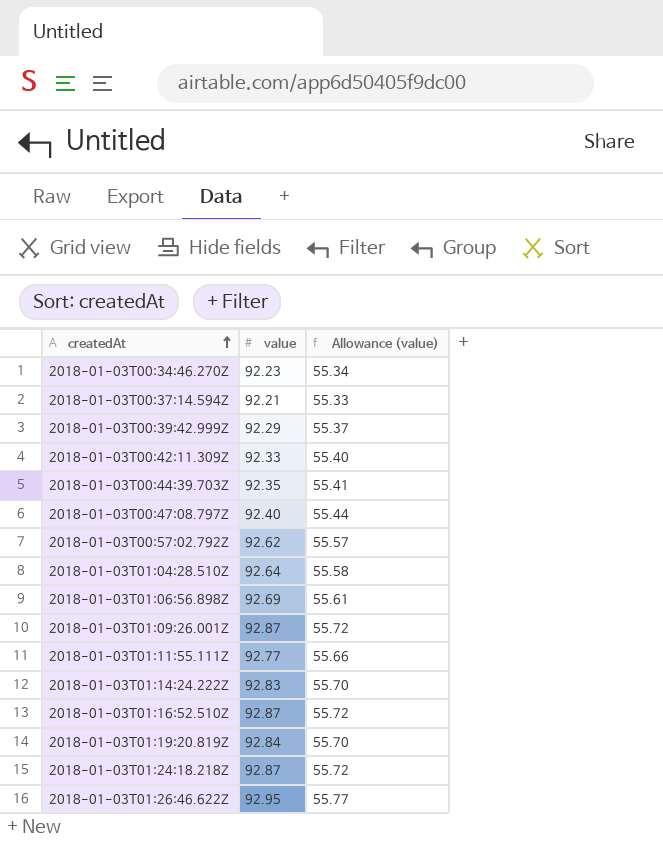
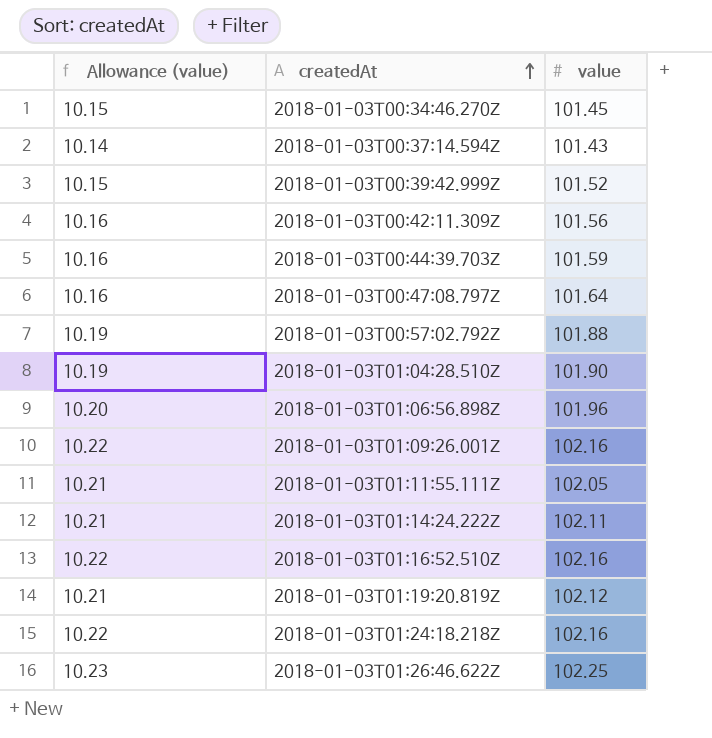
column Allowance (value) | formula: [value] * 0.6 -> [value] * 0.1
column Allowance (value) | position: 3 -> 1
2018-01-03T00:34:46.270Z | value: 92.23 -> 101.45
2018-01-03T00:37:14.594Z | value: 92.21 -> 101.43
2018-01-03T00:39:42.999Z | value: 92.29 -> 101.52
2018-01-03T00:42:11.309Z | value: 92.33 -> 101.56
2018-01-03T00:44:39.703Z | value: 92.35 -> 101.59
2018-01-03T00:47:08.797Z | value: 92.40 -> 101.64
2018-01-03T00:57:02.792Z | value: 92.62 -> 101.88
2018-01-03T01:04:28.510Z | value: 92.64 -> 101.90
2018-01-03T01:06:56.898Z | value: 92.69 -> 101.96
2018-01-03T01:09:26.001Z | value: 92.87 -> 102.16
2018-01-03T01:11:55.111Z | value: 92.77 -> 102.05
2018-01-03T01:14:24.222Z | value: 92.83 -> 102.11
2018-01-03T01:16:52.510Z | value: 92.87 -> 102.16
2018-01-03T01:19:20.819Z | value: 92.84 -> 102.12
2018-01-03T01:24:18.218Z | value: 92.87 -> 102.16
2018-01-03T01:26:46.622Z | value: 92.95 -> 102.25

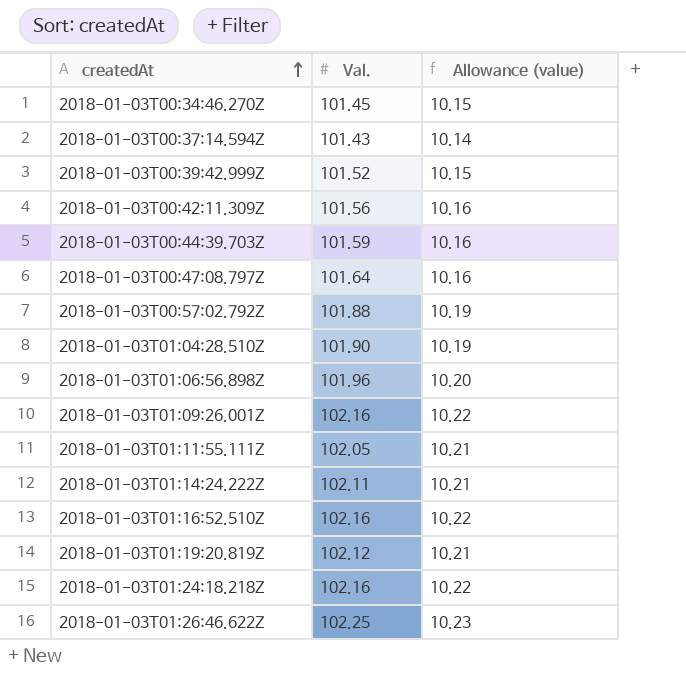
column name: value -> Val.
column Allowance (value) | position: 1 -> 3

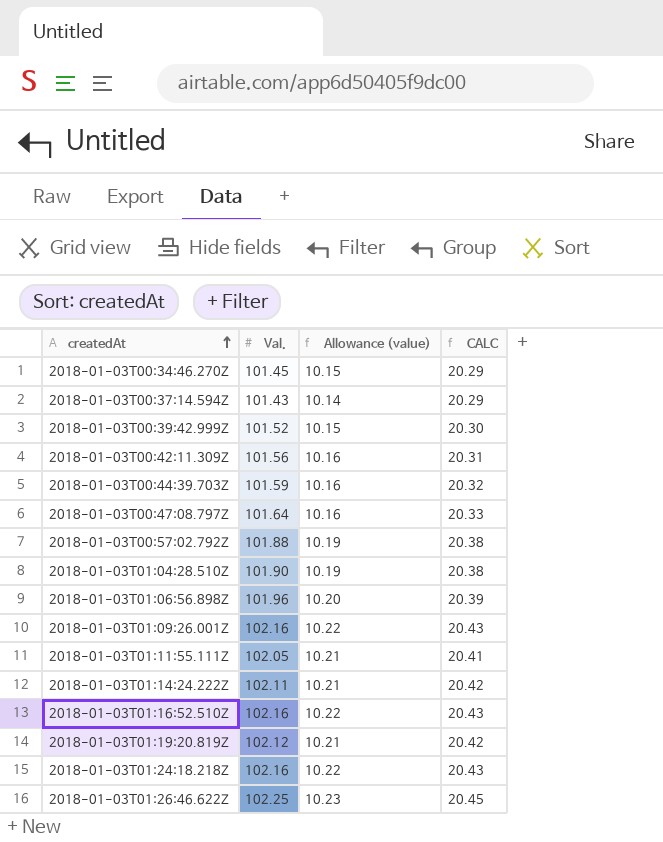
column CALC | formula: none -> [Val.] * 0.2

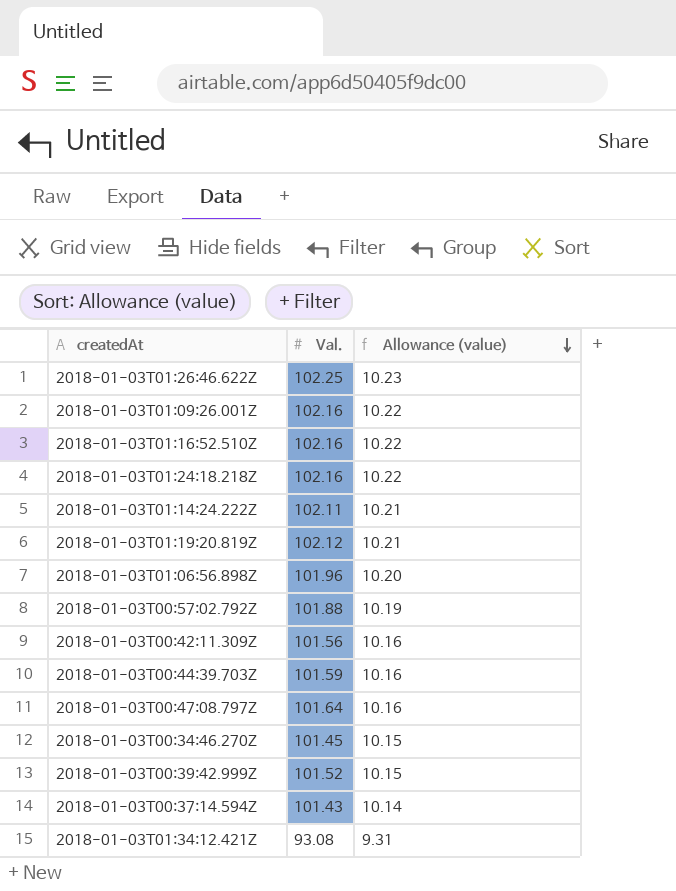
row order: createdAt ascending -> Allowance (value) descending
column CALC | formula: [Val.] * 0.2 -> none
row 2018-01-03T01:04:28.510Z: 101.90 | 10.19 | 20.38 -> none
row 2018-01-03T01:11:55.111Z: 102.05 | 10.21 | 20.41 -> none
row 2018-01-03T01:34:12.421Z: none -> 93.08 | 9.31

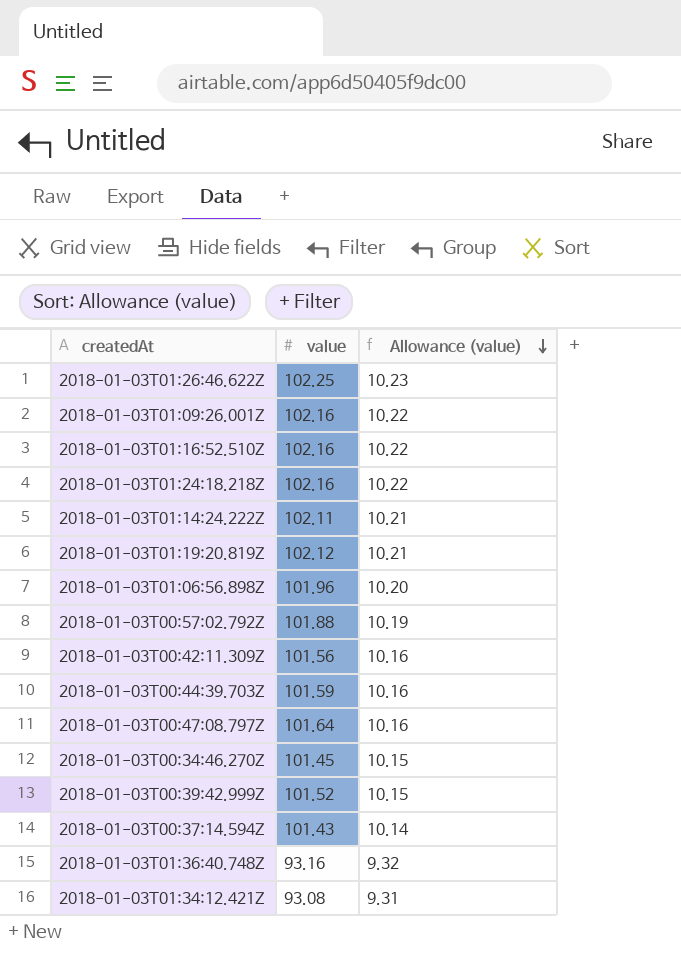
column name: Val. -> value
row 2018-01-03T01:36:40.748Z: none -> 93.16 | 9.32

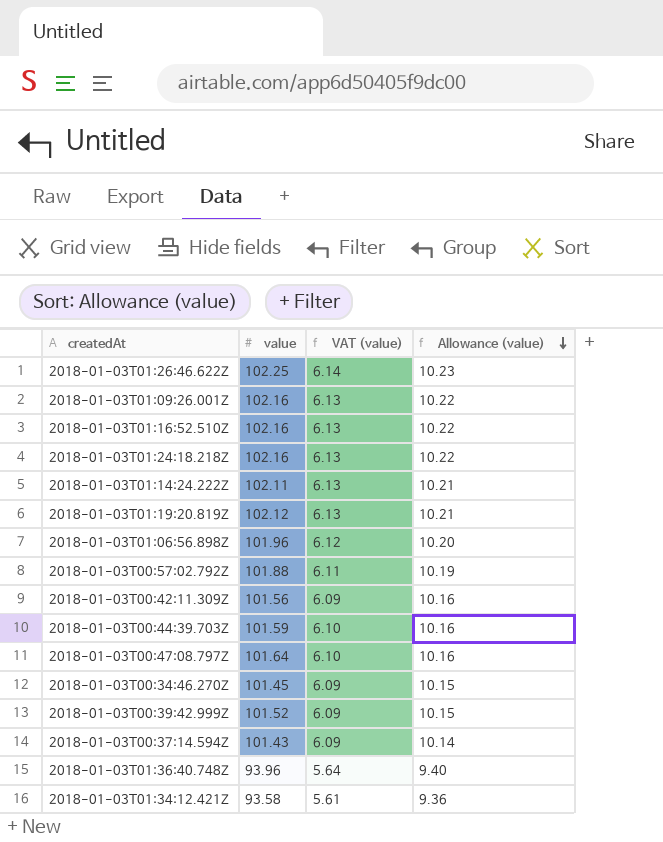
column VAT (value) | formula: none -> [value] * 0.06
2018-01-03T01:36:40.748Z | value: 93.16 -> 93.96
2018-01-03T01:36:40.748Z | Allowance (value): 9.32 -> 9.40
2018-01-03T01:34:12.421Z | value: 93.08 -> 93.58
2018-01-03T01:34:12.421Z | Allowance (value): 9.31 -> 9.36

